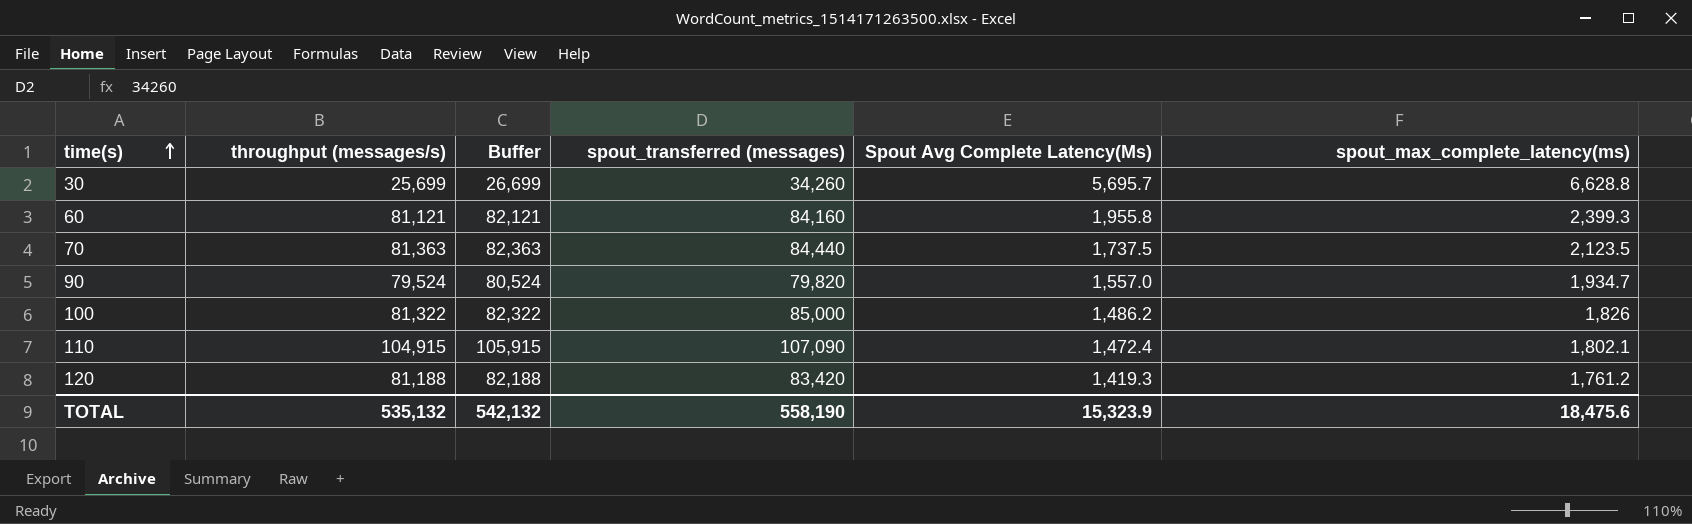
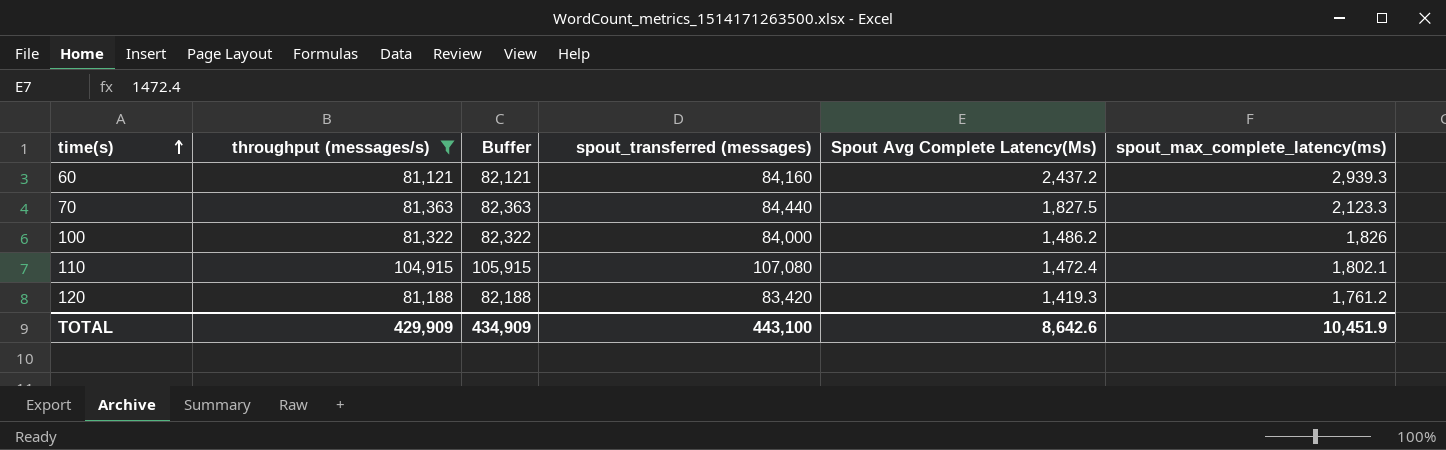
filter: none -> throughput (messages/s) >= 81,121
60 | Spout Avg Complete Latency(Ms): 1,955.8 -> 2,437.2
60 | spout_max_complete_latency(ms): 2,399.3 -> 2,939.3
70 | Spout Avg Complete Latency(Ms): 1,737.5 -> 1,827.5
70 | spout_max_complete_latency(ms): 2,123.5 -> 2,123.3
100 | spout_transferred (messages): 85,000 -> 84,000
110 | spout_transferred (messages): 107,090 -> 107,080
TOTAL | throughput (messages/s): 535,132 -> 429,909
TOTAL | Buffer: 542,132 -> 434,909
TOTAL | spout_transferred (messages): 558,190 -> 443,100
TOTAL | Spout Avg Complete Latency(Ms): 15,323.9 -> 8,642.6
TOTAL | spout_max_complete_latency(ms): 18,475.6 -> 10,451.9

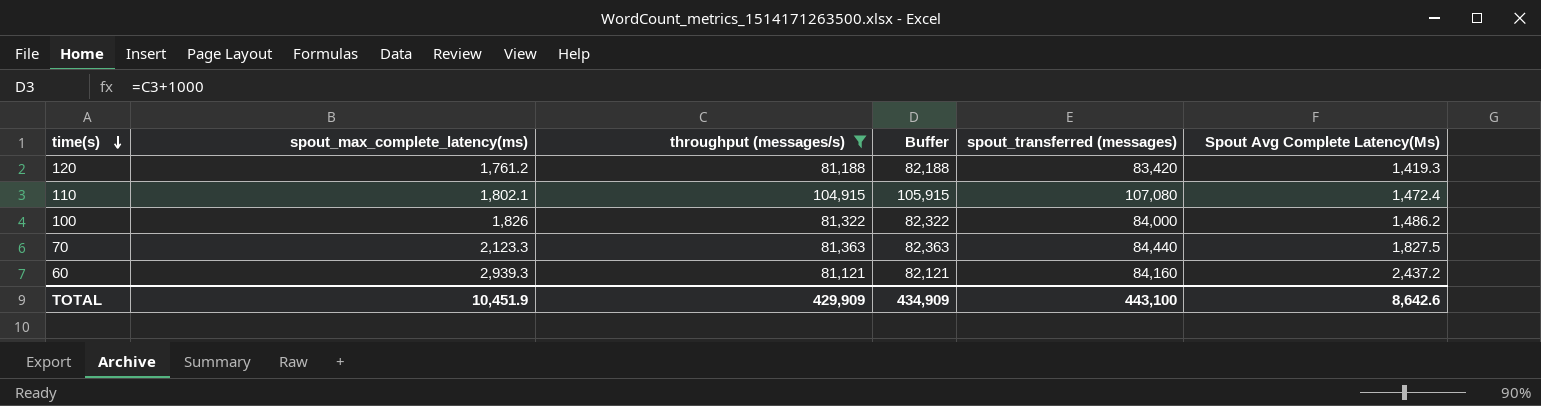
row order: time(s) ascending -> time(s) descending
column spout_max_complete_latency(ms) | position: 6 -> 2

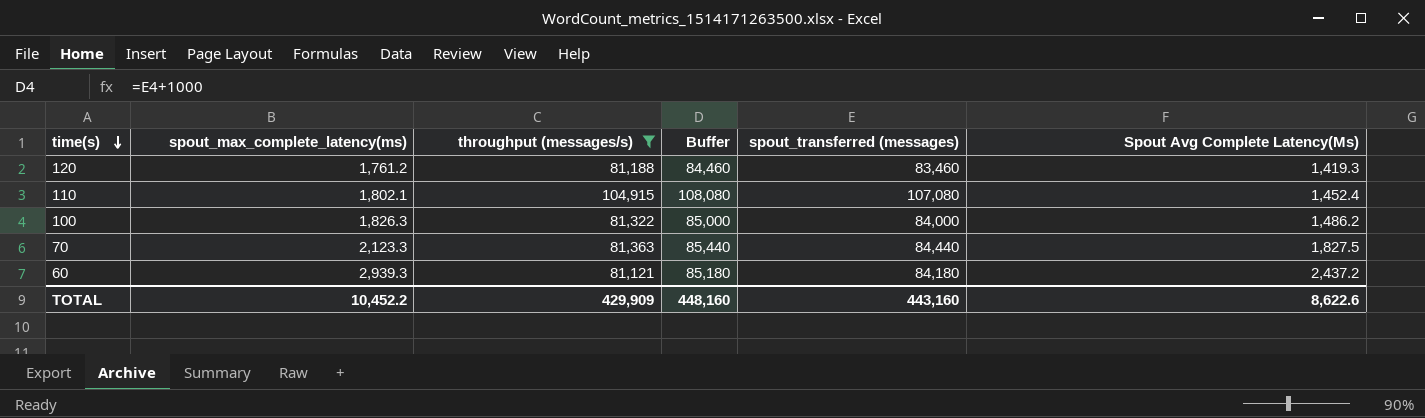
column Buffer | formula: [throughput (messages/s)] + 1000 -> [spout_transferred (messages)] + 1000
120 | spout_transferred (messages): 83,420 -> 83,460
110 | Spout Avg Complete Latency(Ms): 1,472.4 -> 1,452.4
100 | spout_max_complete_latency(ms): 1,826 -> 1,826.3
60 | spout_transferred (messages): 84,160 -> 84,180
TOTAL | spout_max_complete_latency(ms): 10,451.9 -> 10,452.2
TOTAL | Buffer: 434,909 -> 448,160
TOTAL | spout_transferred (messages): 443,100 -> 443,160
TOTAL | Spout Avg Complete Latency(Ms): 8,642.6 -> 8,622.6

